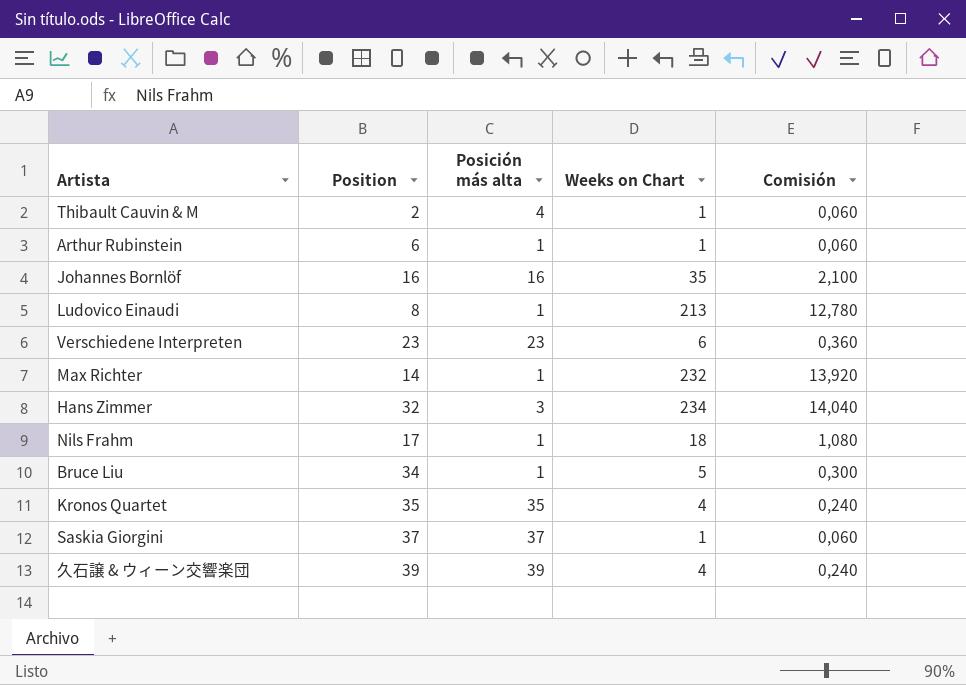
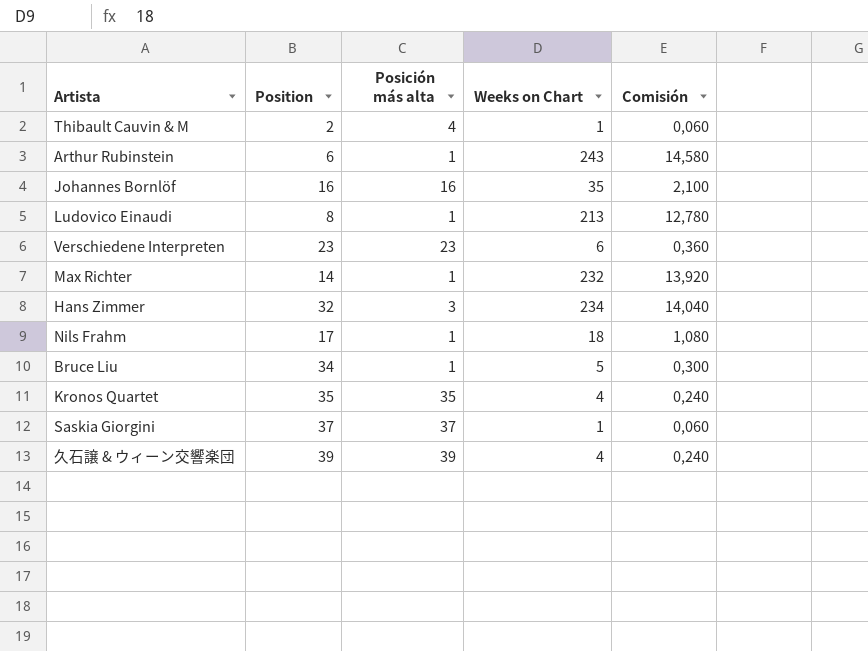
Arthur Rubinstein | Weeks on Chart: 1 -> 243
Arthur Rubinstein | Comisión: 0,060 -> 14,580

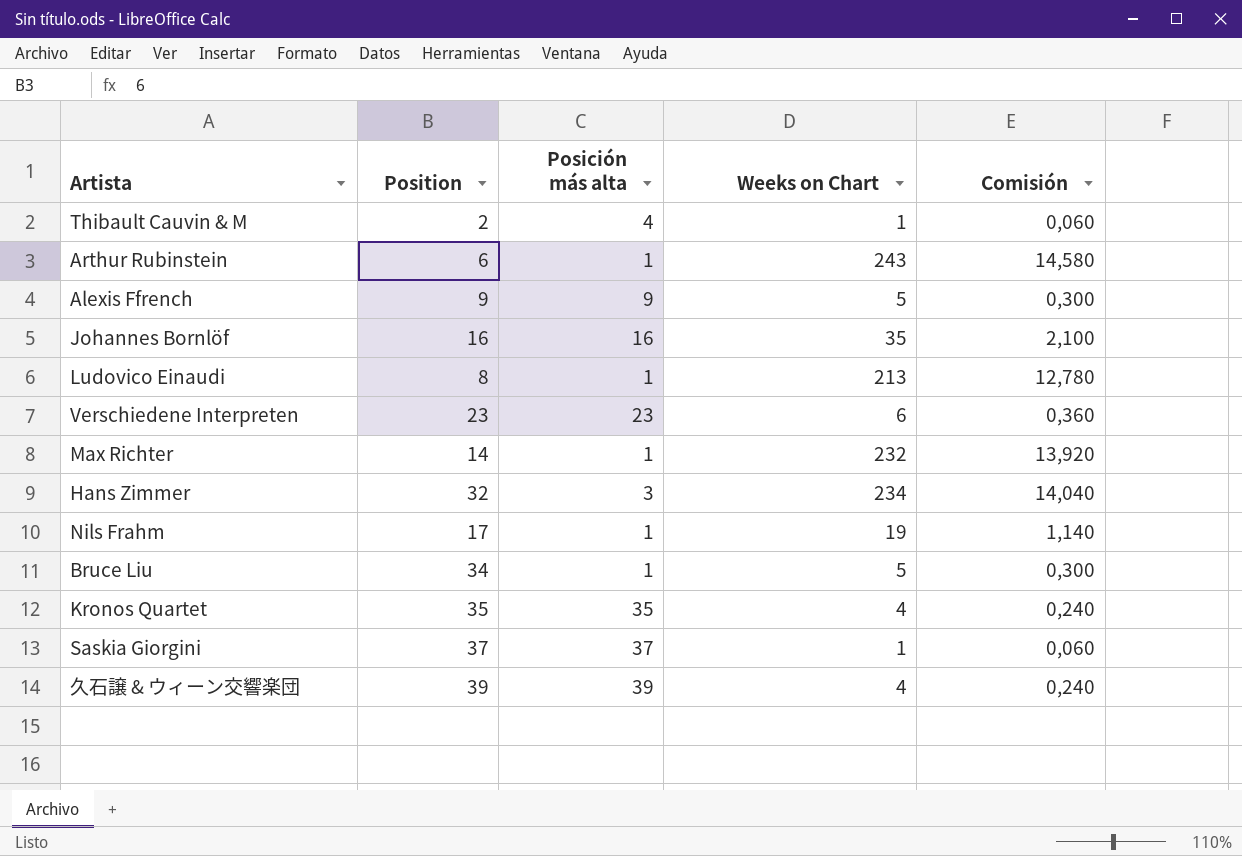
row Alexis Ffrench: none -> 9 | 9 | 5 | 0,300
Nils Frahm | Weeks on Chart: 18 -> 19
Nils Frahm | Comisión: 1,080 -> 1,140

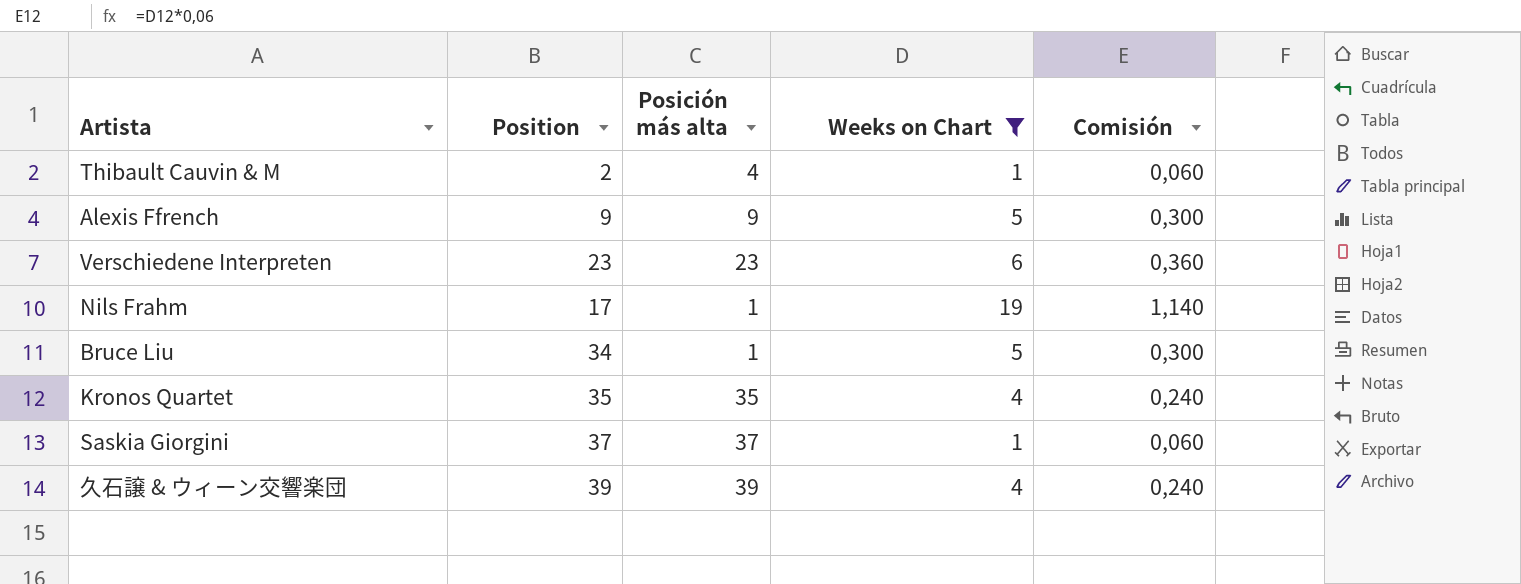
filter: none -> Weeks on Chart <= 19

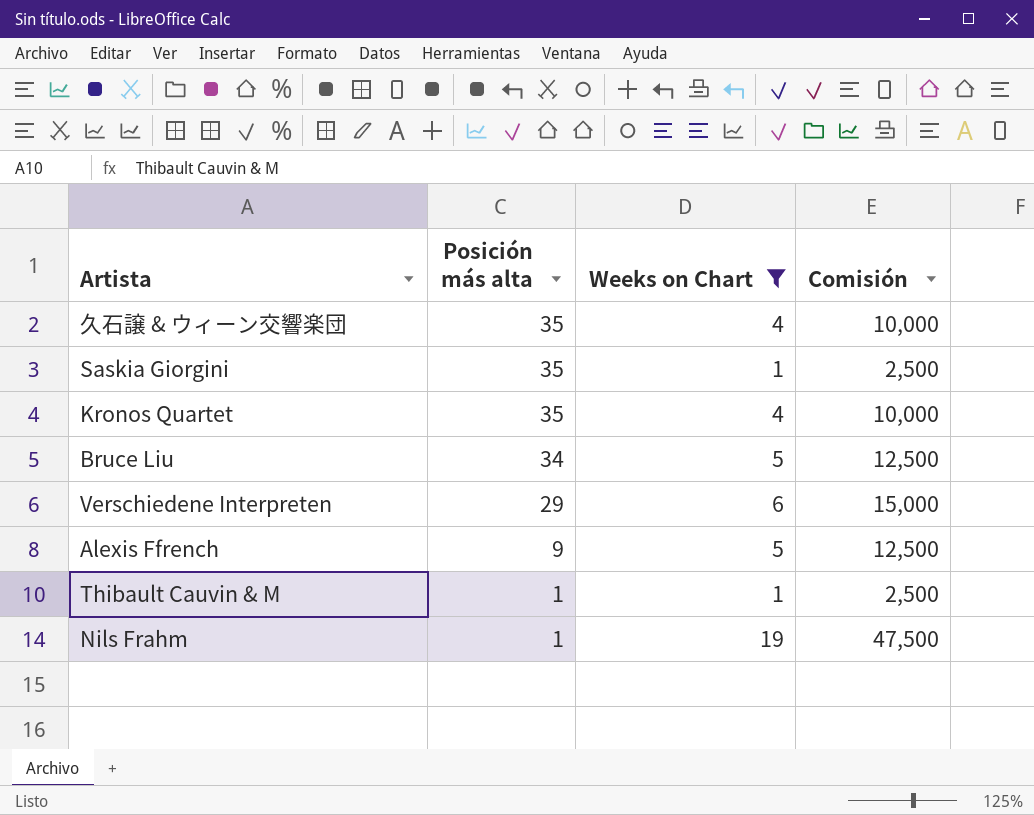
row order: none -> Posición más alta descending
column Position | position: 2 -> none
column Comisión | formula: [Weeks on Chart] * 0,06 -> [Weeks on Chart] * 2,5
久石譲 & ウィーン交響楽団 | Posición más alta: 39 -> 35
Saskia Giorgini | Posición más alta: 37 -> 35
Bruce Liu | Posición más alta: 1 -> 34
Verschiedene Interpreten | Posición más alta: 23 -> 29
Thibault Cauvin & M | Posición más alta: 4 -> 1

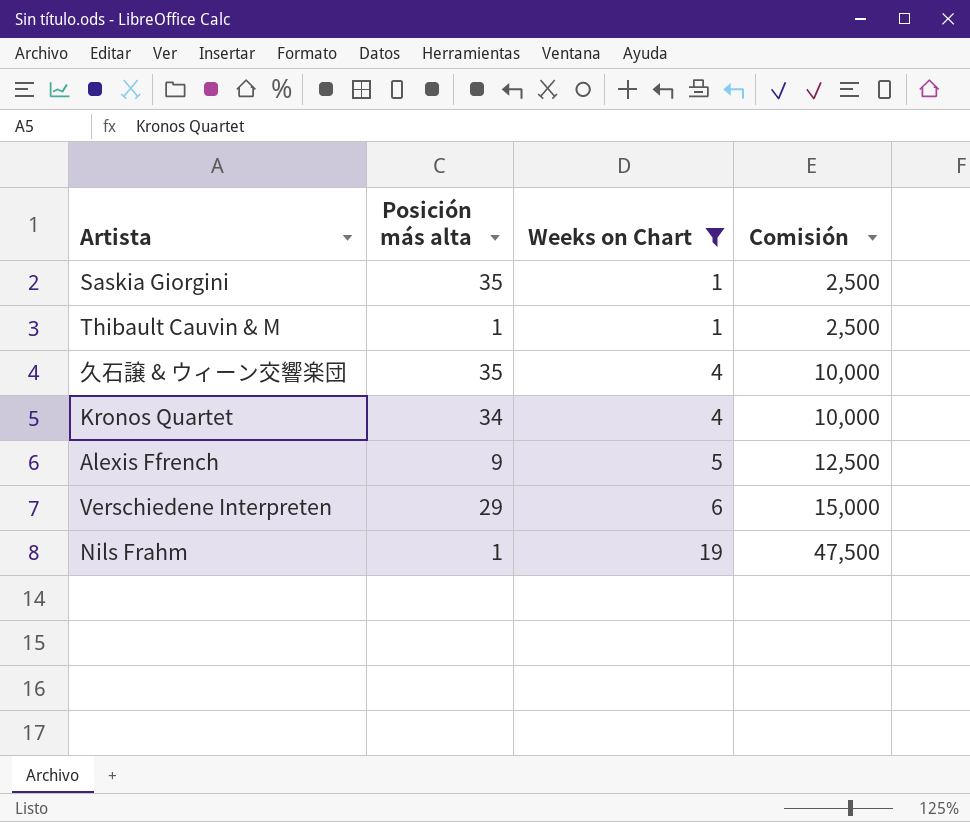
row order: Posición más alta descending -> Weeks on Chart ascending
row Bruce Liu: 34 | 5 | 12,500 -> none
Kronos Quartet | Posición más alta: 35 -> 34

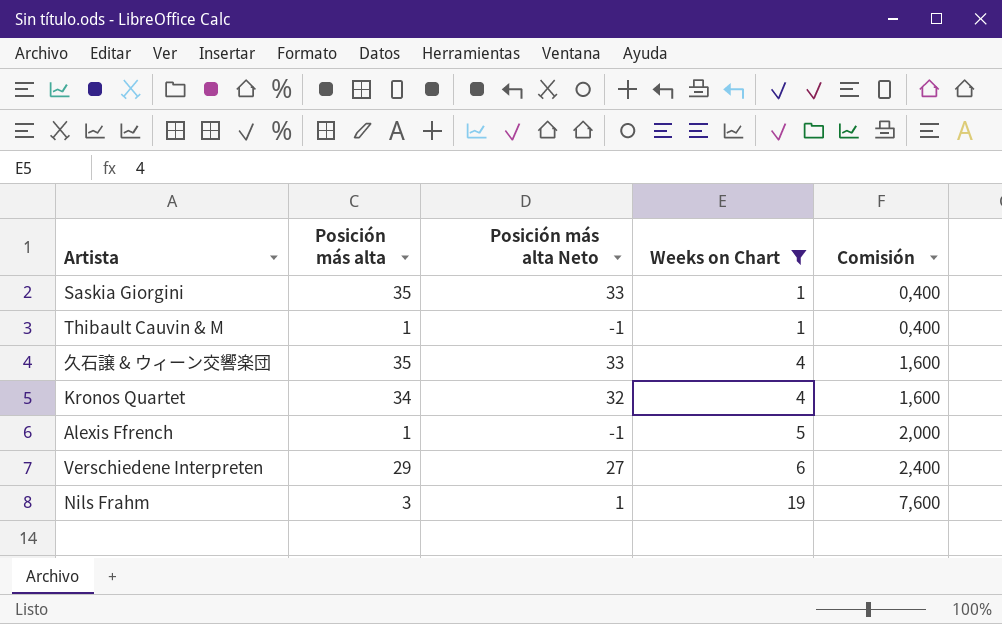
column Posición más alta Neto | formula: none -> [Posición más alta] - 2
column Comisión | formula: [Weeks on Chart] * 2,5 -> [Weeks on Chart] * 0,4
Alexis Ffrench | Posición más alta: 9 -> 1
Nils Frahm | Posición más alta: 1 -> 3

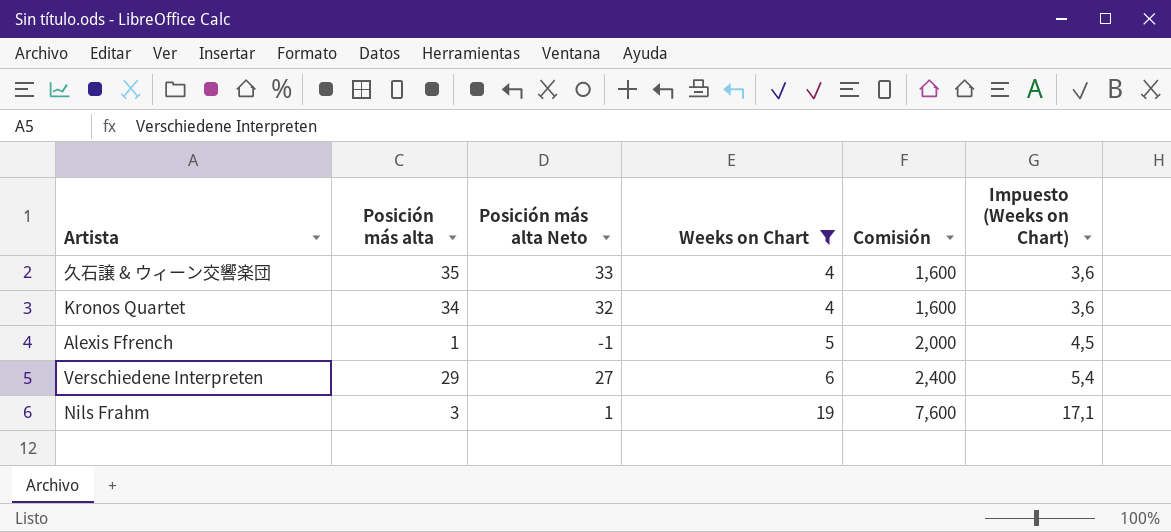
column Impuesto (Weeks on Chart) | formula: none -> [Weeks on Chart] * 0,9
row Saskia Giorgini: 35 | 33 | 1 | 0,400 -> none
row Thibault Cauvin & M: 1 | -1 | 1 | 0,400 -> none

